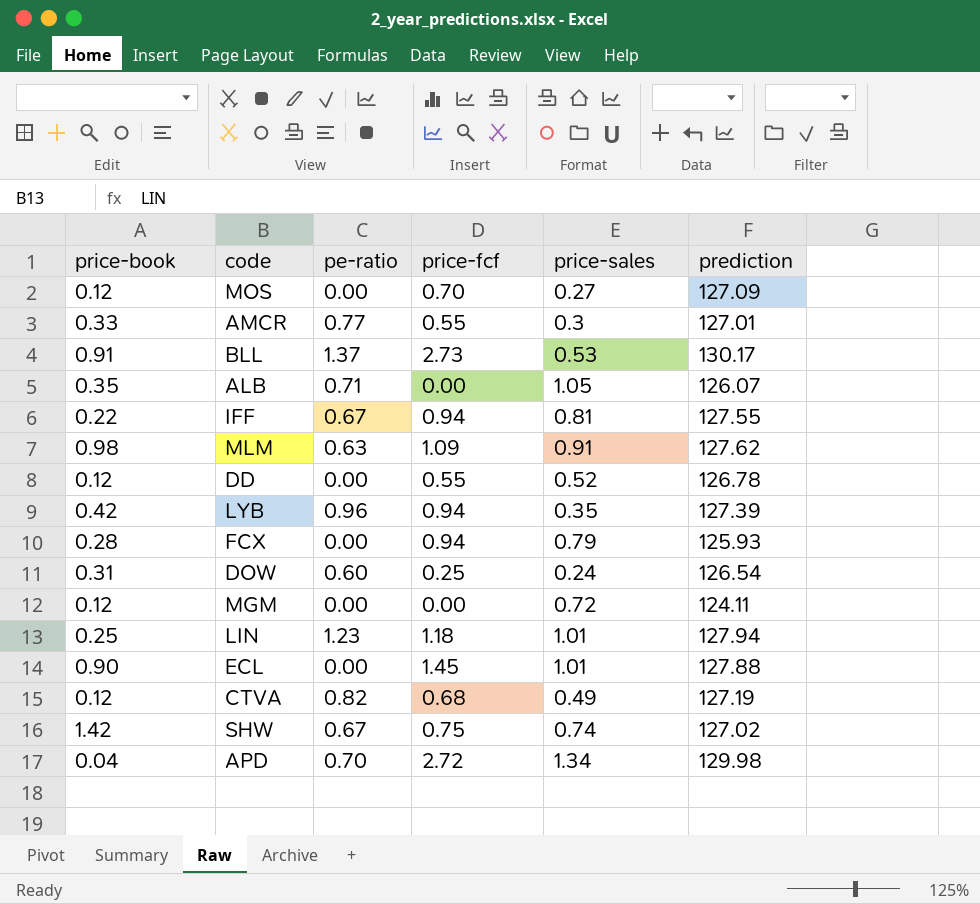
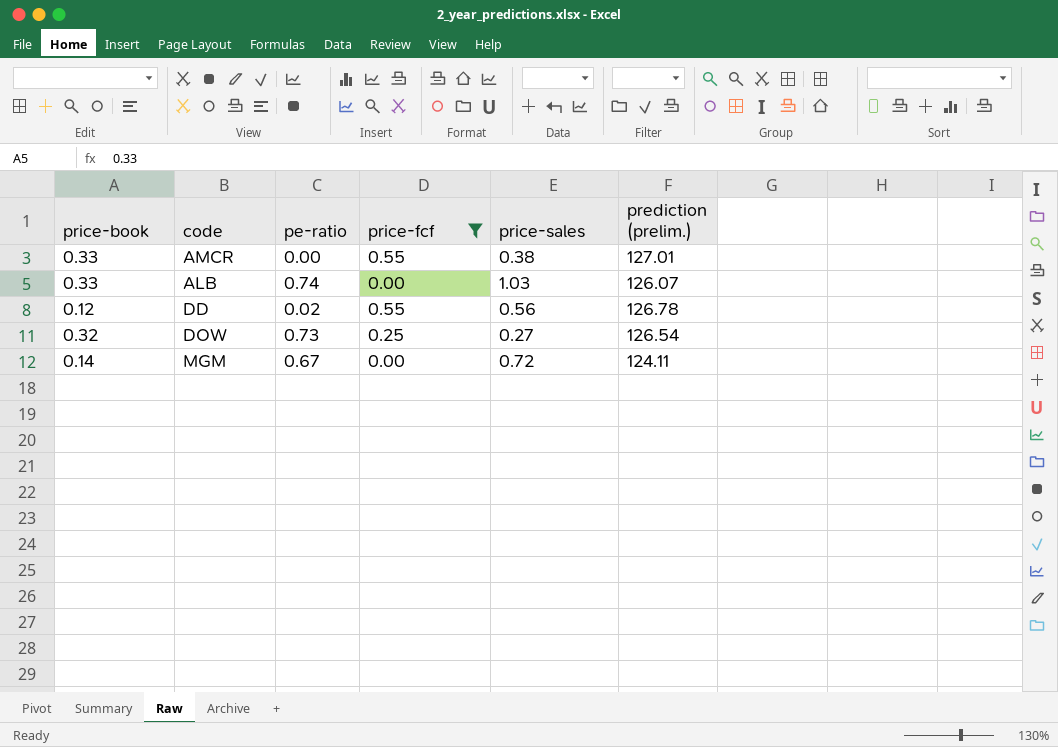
filter: none -> price-fcf <= 0.55
column name: prediction -> prediction (prelim.)
AMCR | pe-ratio: 0.77 -> 0.00
AMCR | price-sales: 0.3 -> 0.38
ALB | price-book: 0.35 -> 0.33
ALB | pe-ratio: 0.71 -> 0.74
ALB | price-sales: 1.05 -> 1.03
DD | pe-ratio: 0.00 -> 0.02
DD | price-sales: 0.52 -> 0.56
DOW | price-book: 0.31 -> 0.32
DOW | pe-ratio: 0.60 -> 0.73
DOW | price-sales: 0.24 -> 0.27
MGM | price-book: 0.12 -> 0.14
MGM | pe-ratio: 0.00 -> 0.67

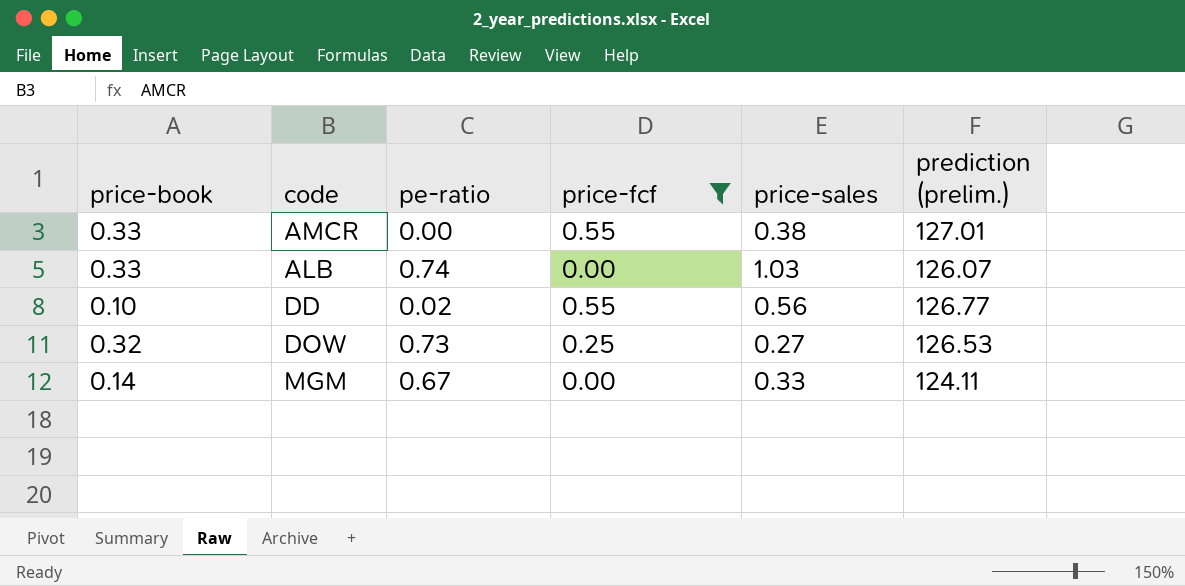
DD | price-book: 0.12 -> 0.10
DD | prediction (prelim.): 126.78 -> 126.77
DOW | prediction (prelim.): 126.54 -> 126.53
MGM | price-sales: 0.72 -> 0.33

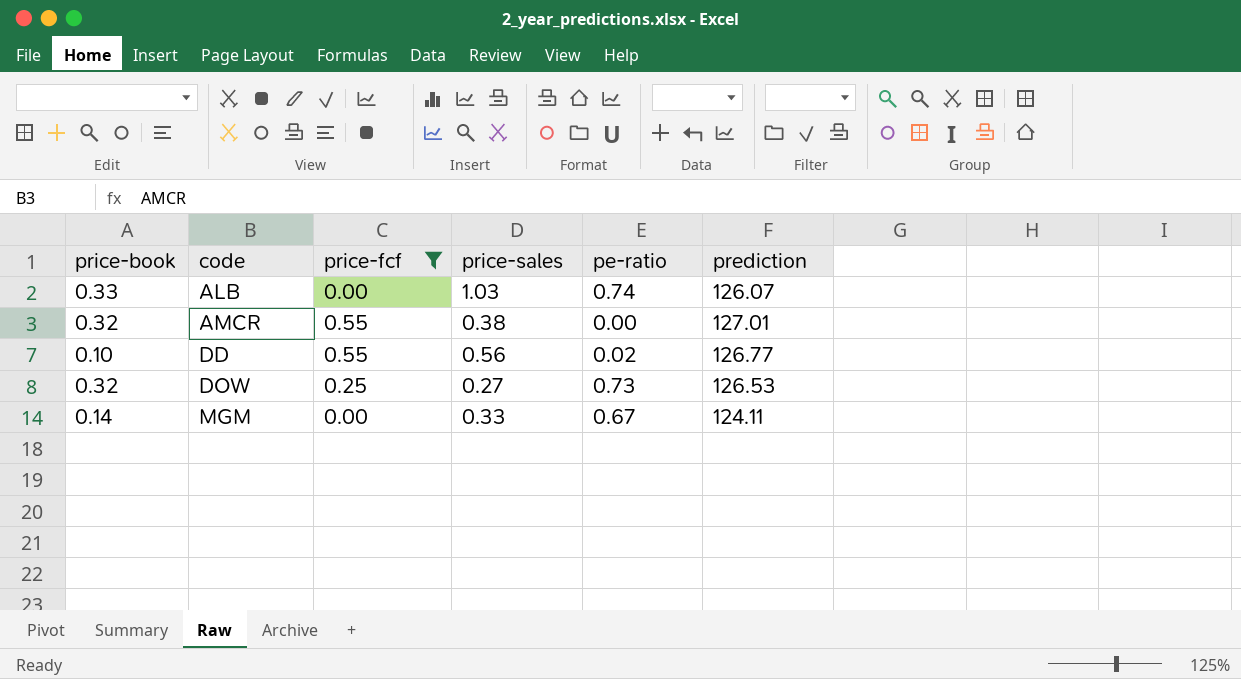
row order: none -> code ascending
column pe-ratio | position: 3 -> 5
column name: prediction (prelim.) -> prediction
AMCR | price-book: 0.33 -> 0.32

